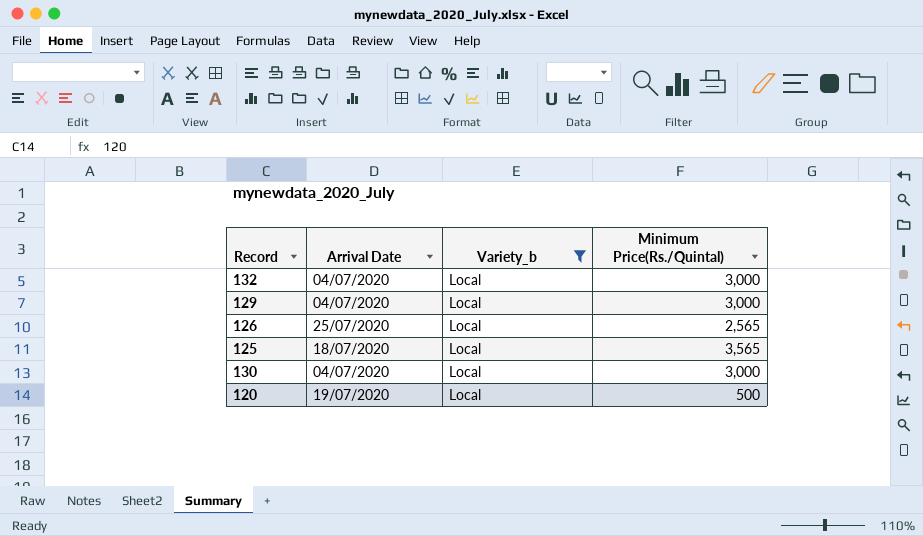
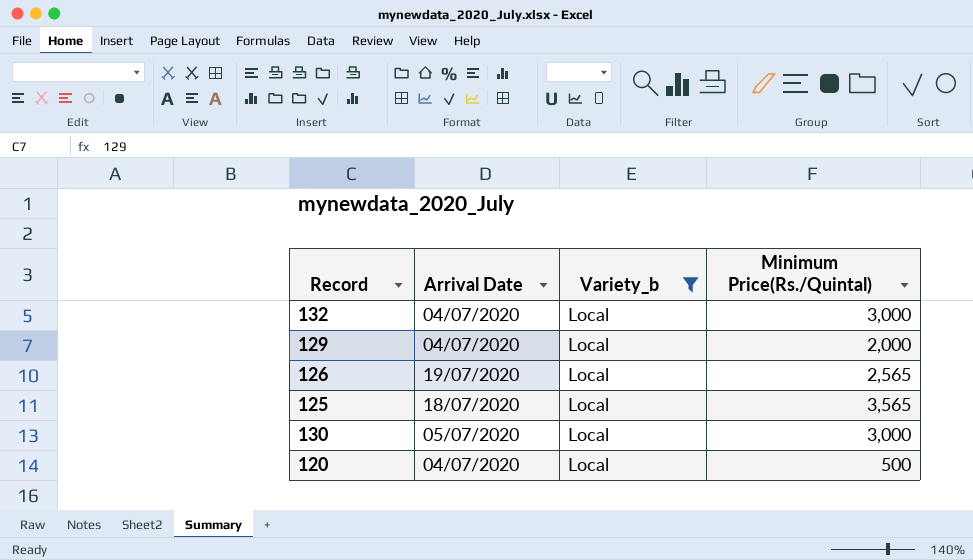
129 | Minimum Price(Rs./Quintal): 3,000 -> 2,000
126 | Arrival Date: 25/07/2020 -> 19/07/2020
130 | Arrival Date: 04/07/2020 -> 05/07/2020
120 | Arrival Date: 19/07/2020 -> 04/07/2020

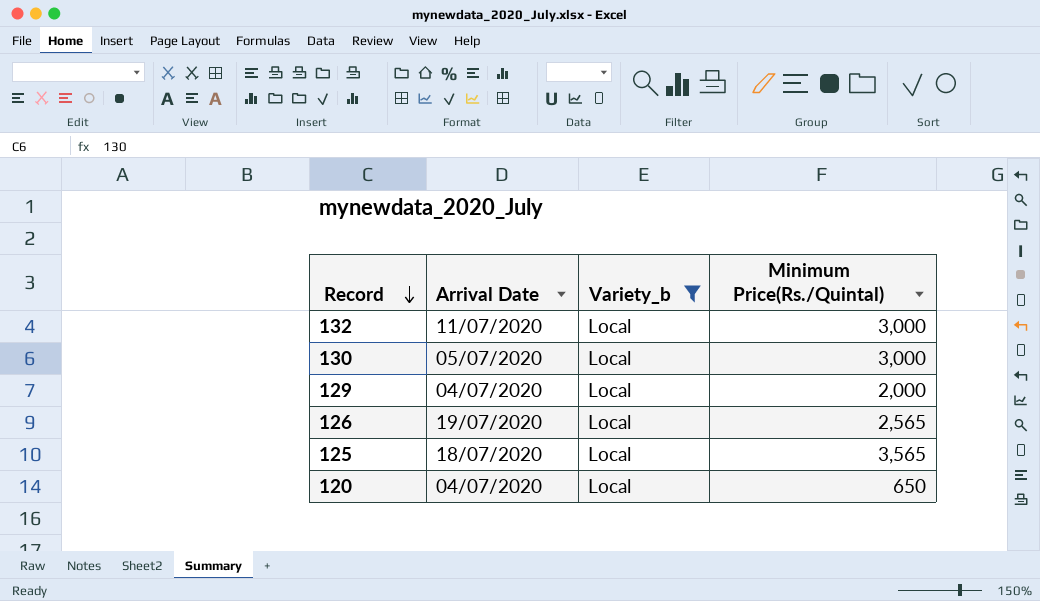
row order: none -> Record descending
132 | Arrival Date: 04/07/2020 -> 11/07/2020
120 | Minimum Price(Rs./Quintal): 500 -> 650

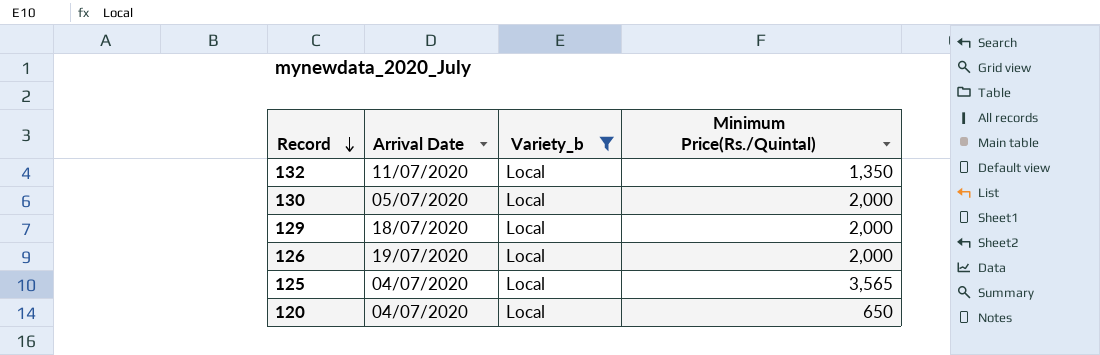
132 | Minimum Price(Rs./Quintal): 3,000 -> 1,350
130 | Minimum Price(Rs./Quintal): 3,000 -> 2,000
129 | Arrival Date: 04/07/2020 -> 18/07/2020
126 | Minimum Price(Rs./Quintal): 2,565 -> 2,000
125 | Arrival Date: 18/07/2020 -> 04/07/2020

